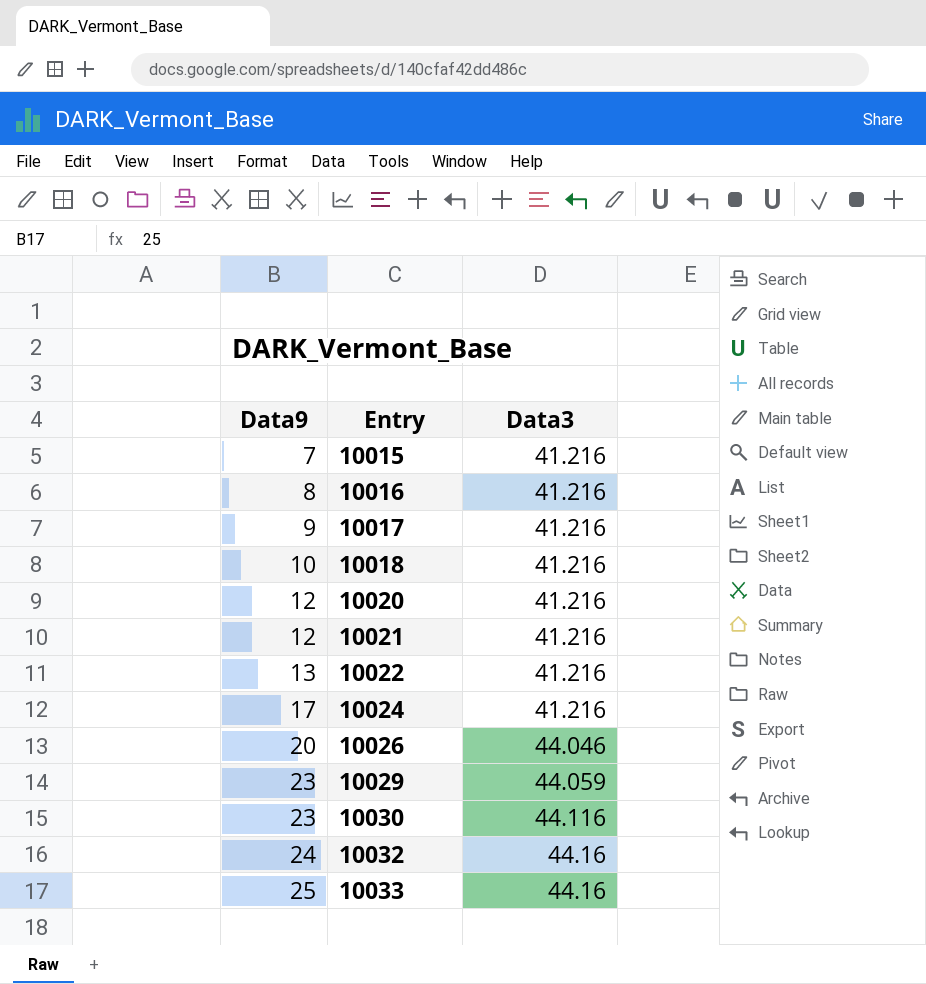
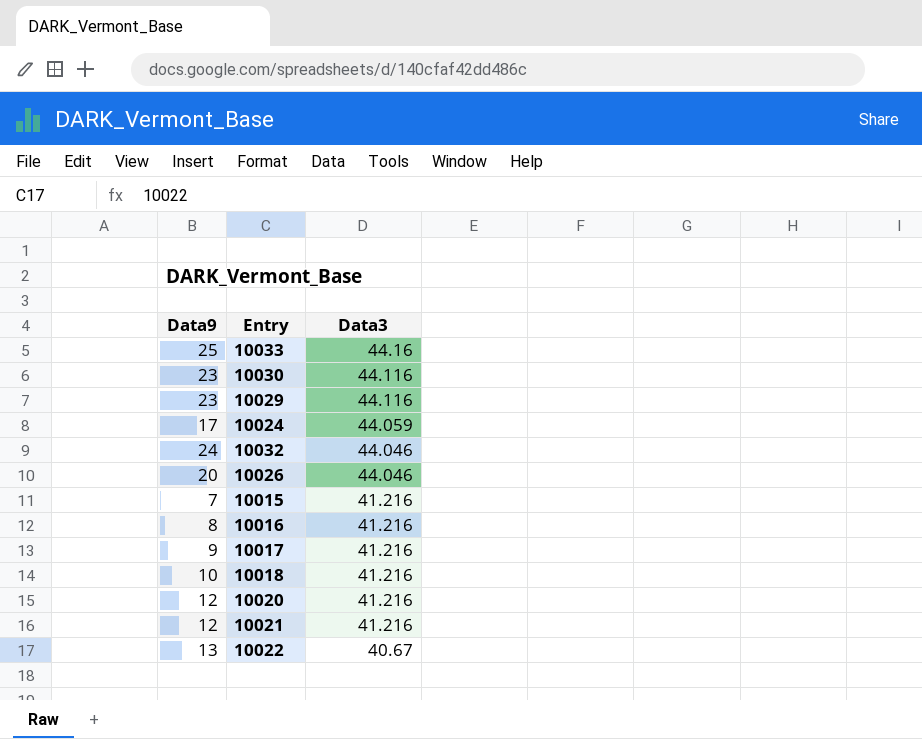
row order: Data9 ascending -> Data3 descending
10029 | Data3: 44.059 -> 44.116
10024 | Data3: 41.216 -> 44.059
10032 | Data3: 44.16 -> 44.046
10022 | Data3: 41.216 -> 40.67

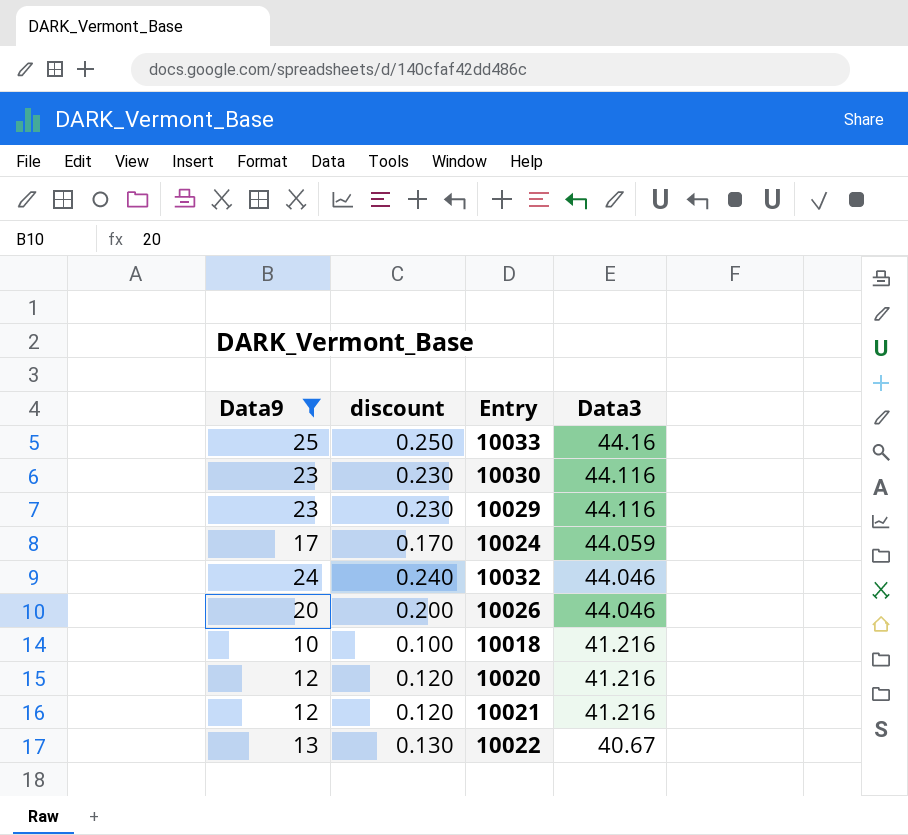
filter: none -> Data9 >= 10
column discount | formula: none -> [Data9] * 0.01

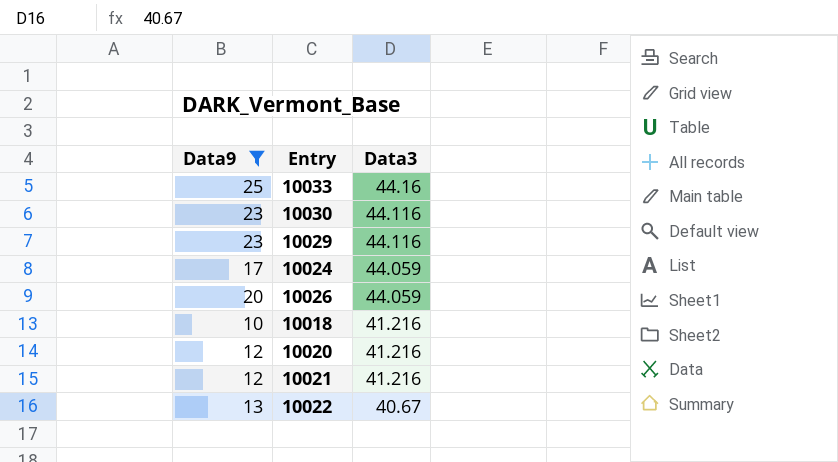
column discount | formula: [Data9] * 0.01 -> none
row 10032: 24 | 0.240 | 44.046 -> none
10026 | Data3: 44.046 -> 44.059

